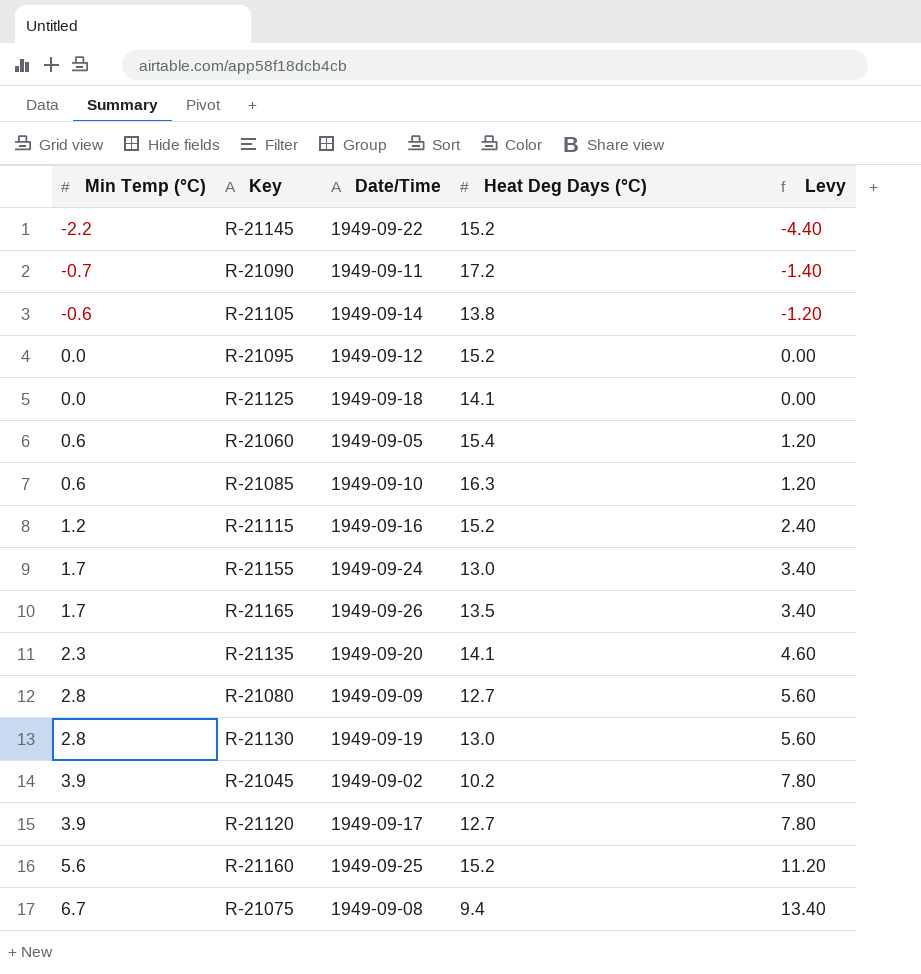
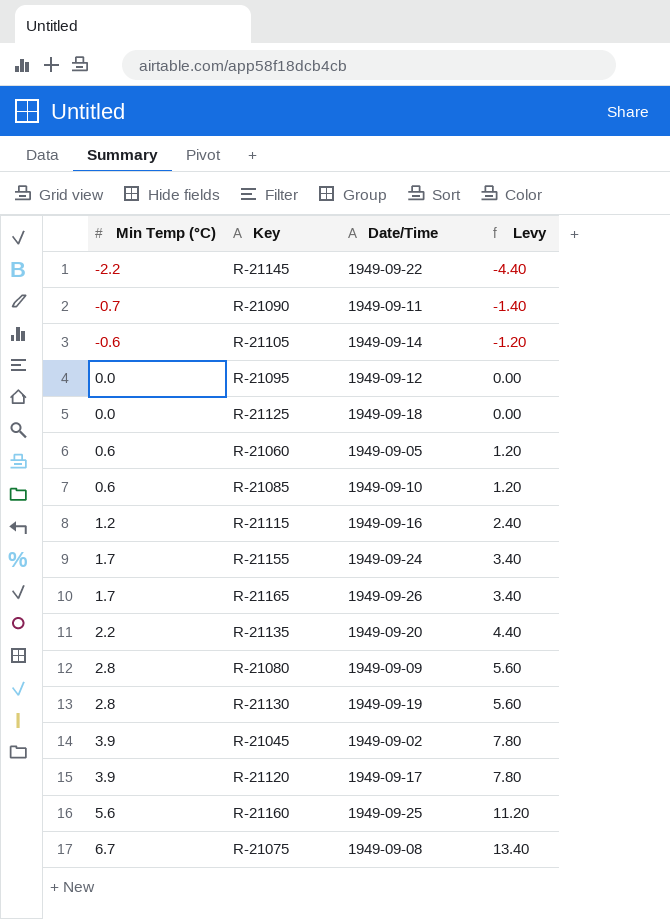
column Heat Deg Days (°C) | position: 4 -> none
R-21135 | Min Temp (°C): 2.3 -> 2.2
R-21135 | Levy: 4.60 -> 4.40

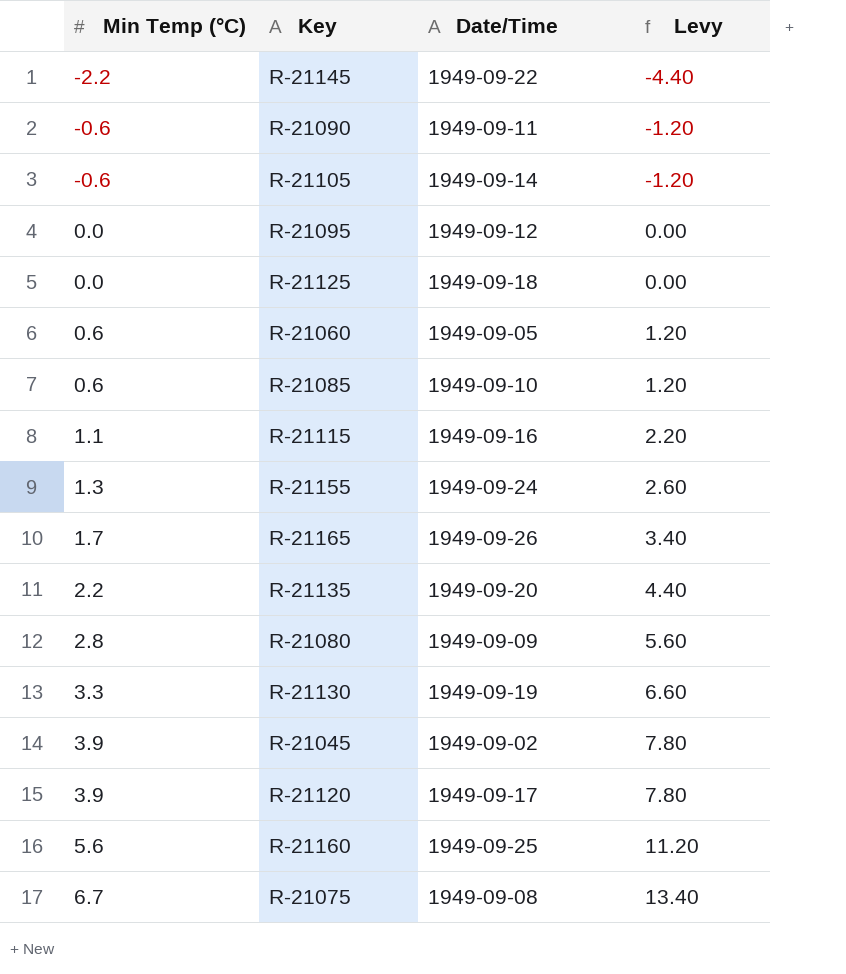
R-21090 | Min Temp (°C): -0.7 -> -0.6
R-21090 | Levy: -1.40 -> -1.20
R-21115 | Min Temp (°C): 1.2 -> 1.1
R-21115 | Levy: 2.40 -> 2.20
R-21155 | Min Temp (°C): 1.7 -> 1.3
R-21155 | Levy: 3.40 -> 2.60
R-21130 | Min Temp (°C): 2.8 -> 3.3
R-21130 | Levy: 5.60 -> 6.60

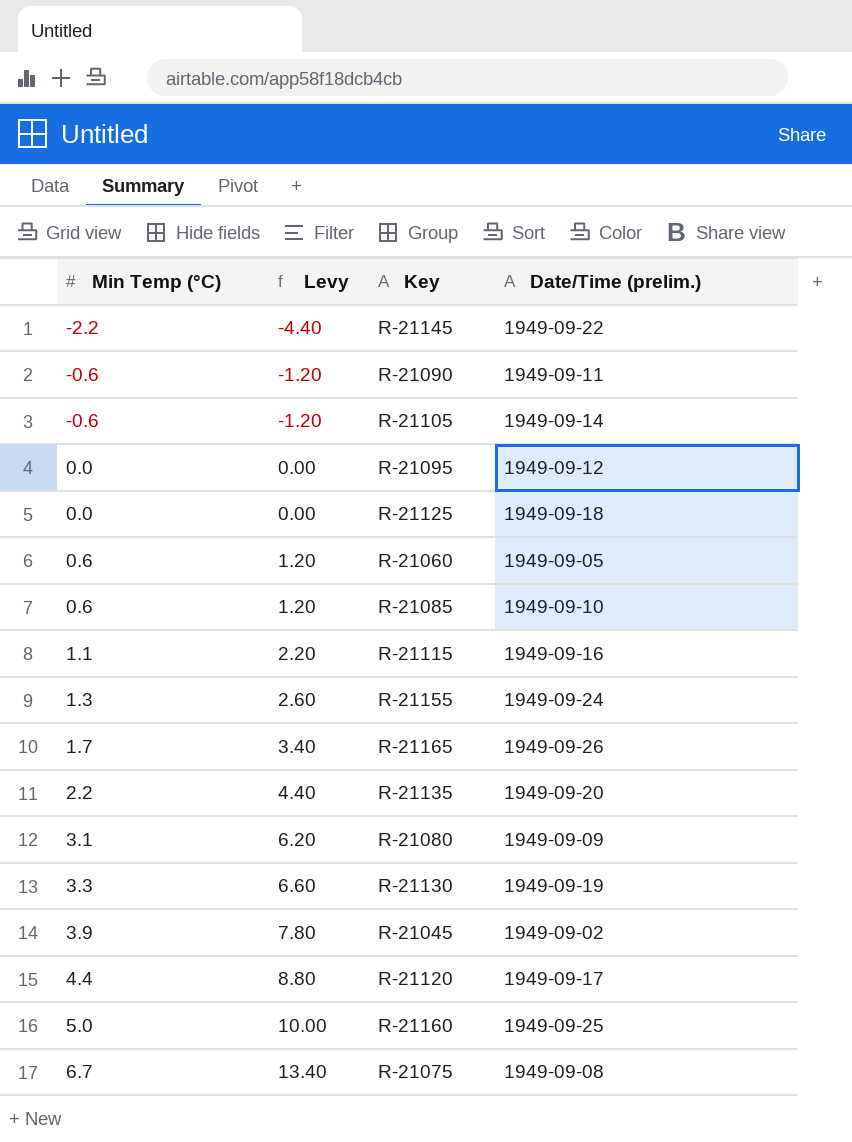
column Levy | position: 4 -> 2
column name: Date/Time -> Date/Time (prelim.)
R-21080 | Min Temp (°C): 2.8 -> 3.1
R-21080 | Levy: 5.60 -> 6.20
R-21120 | Min Temp (°C): 3.9 -> 4.4
R-21120 | Levy: 7.80 -> 8.80
R-21160 | Min Temp (°C): 5.6 -> 5.0
R-21160 | Levy: 11.20 -> 10.00

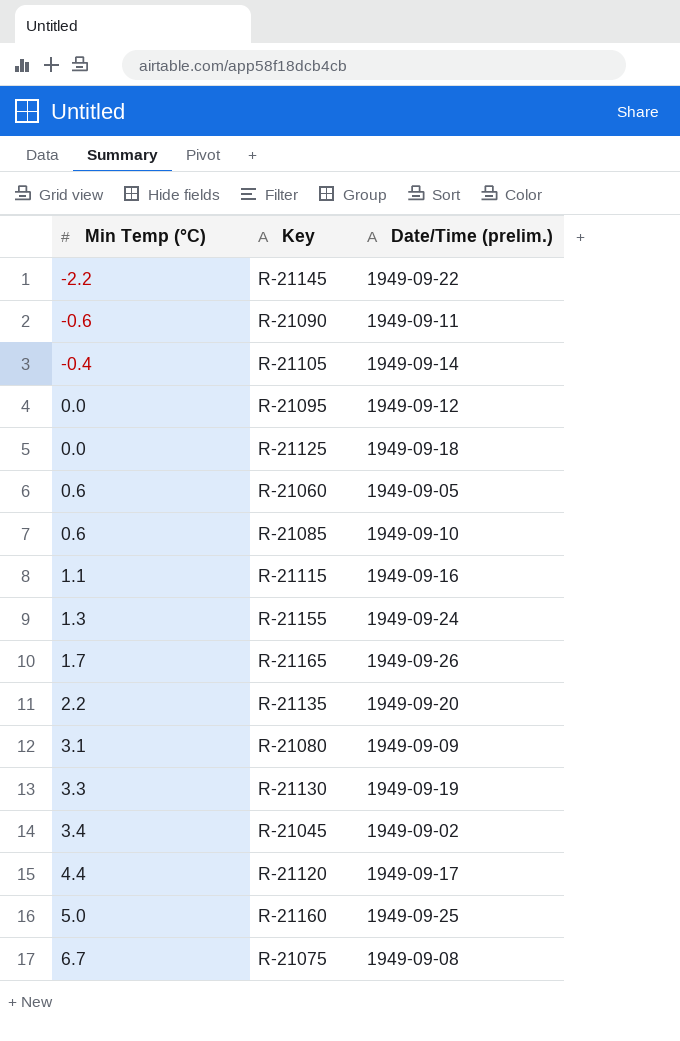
column Levy | formula: [Min Temp (°C)] * 2 -> none
R-21105 | Min Temp (°C): -0.6 -> -0.4
R-21045 | Min Temp (°C): 3.9 -> 3.4

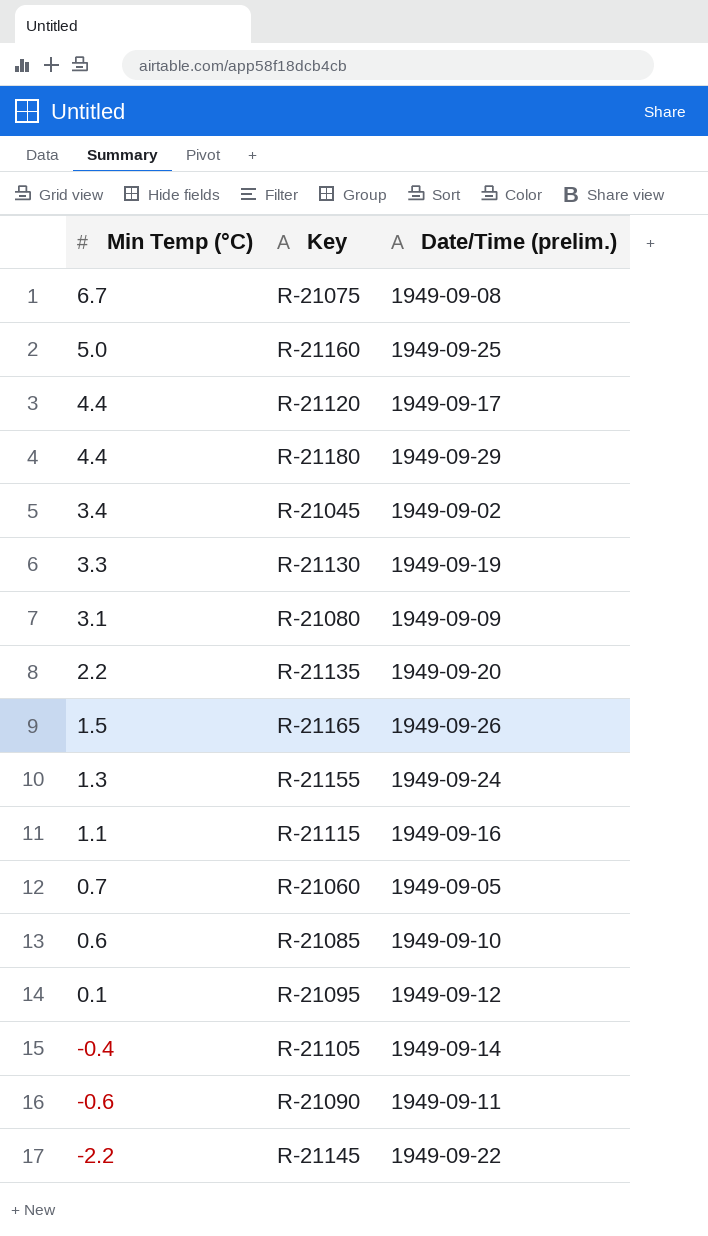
row order: Min Temp (°C) ascending -> Min Temp (°C) descending
row R-21125: 0.0 | 1949-09-18 -> none
row R-21180: none -> 4.4 | 1949-09-29
R-21165 | Min Temp (°C): 1.7 -> 1.5
R-21060 | Min Temp (°C): 0.6 -> 0.7
R-21095 | Min Temp (°C): 0.0 -> 0.1

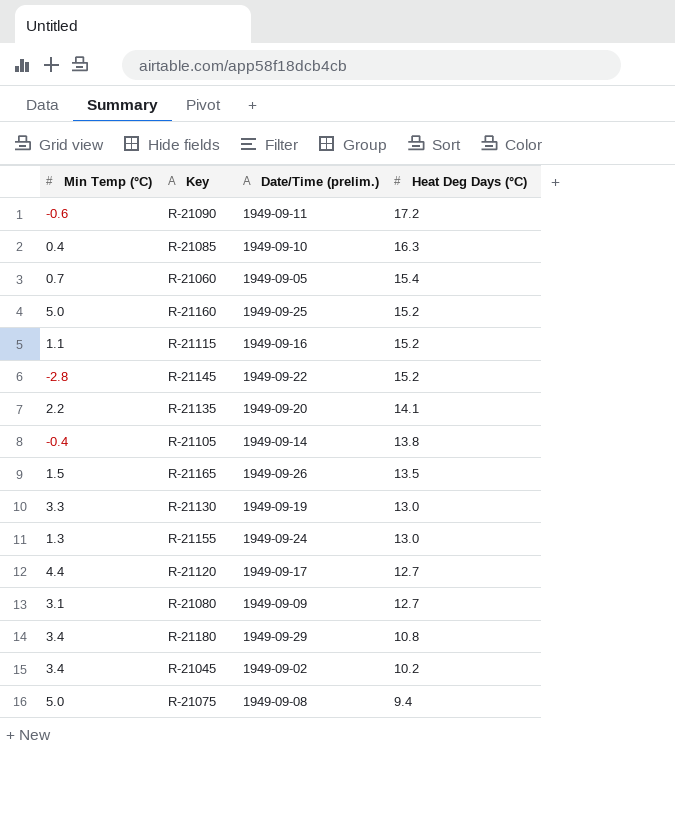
row order: Min Temp (°C) descending -> Heat Deg Days (°C) descending
column Heat Deg Days (°C) | position: none -> 4
row R-21095: 0.1 | 1949-09-12 -> none
R-21085 | Min Temp (°C): 0.6 -> 0.4
R-21145 | Min Temp (°C): -2.2 -> -2.8
R-21180 | Min Temp (°C): 4.4 -> 3.4
R-21075 | Min Temp (°C): 6.7 -> 5.0

